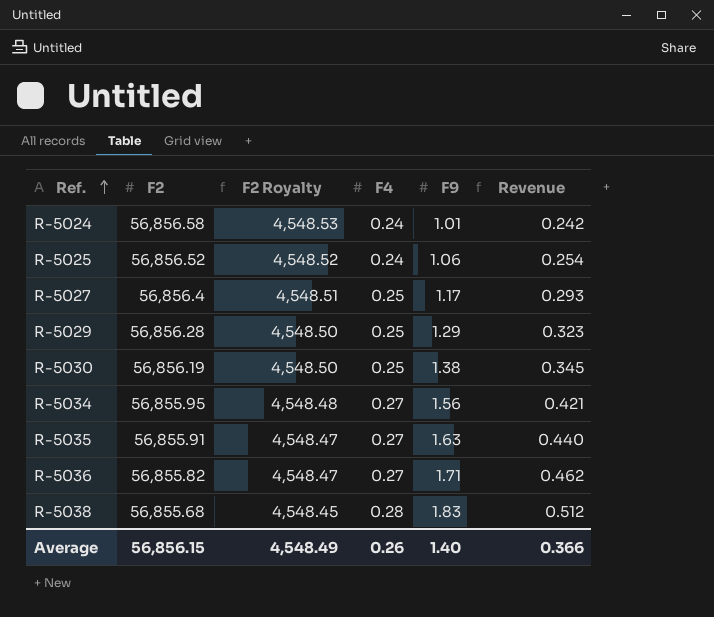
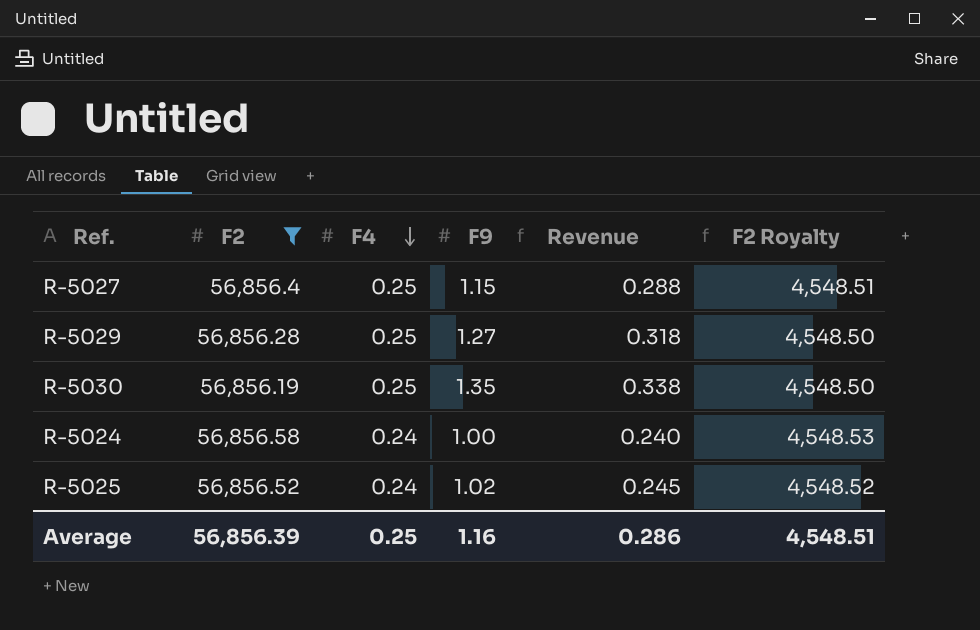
filter: none -> F2 >= 56,856.19
row order: Ref. ascending -> F4 descending
column F2 Royalty | position: 3 -> 6
R-5027 | F9: 1.17 -> 1.15
R-5027 | Revenue: 0.293 -> 0.288
R-5029 | F9: 1.29 -> 1.27
R-5029 | Revenue: 0.323 -> 0.318
R-5030 | F9: 1.38 -> 1.35
R-5030 | Revenue: 0.345 -> 0.338
R-5024 | F9: 1.01 -> 1.00
R-5024 | Revenue: 0.242 -> 0.240
R-5025 | F9: 1.06 -> 1.02
R-5025 | Revenue: 0.254 -> 0.245
Average | F2: 56,856.15 -> 56,856.39
Average | F4: 0.26 -> 0.25
Average | F9: 1.40 -> 1.16
Average | Revenue: 0.366 -> 0.286
Average | F2 Royalty: 4,548.49 -> 4,548.51

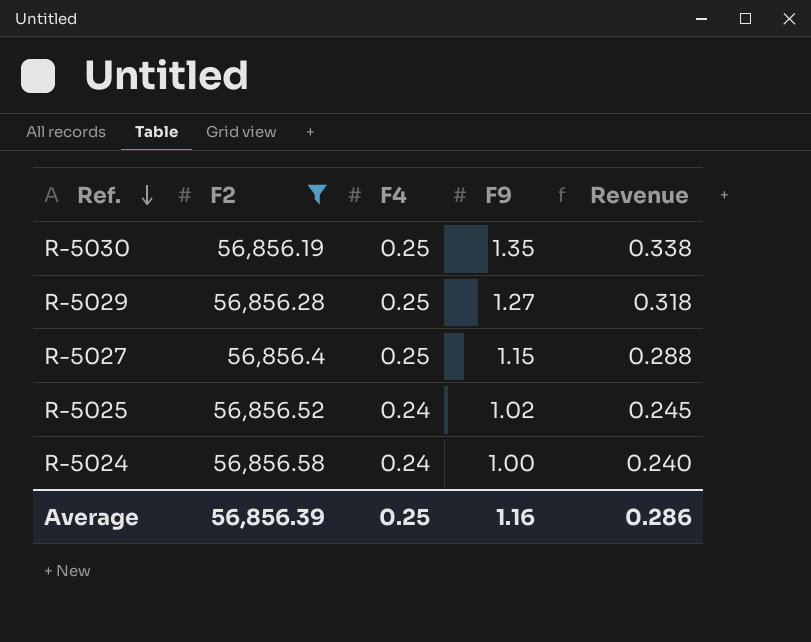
row order: F4 descending -> Ref. descending
column F2 Royalty | formula: [F2] * 0.08 -> none

